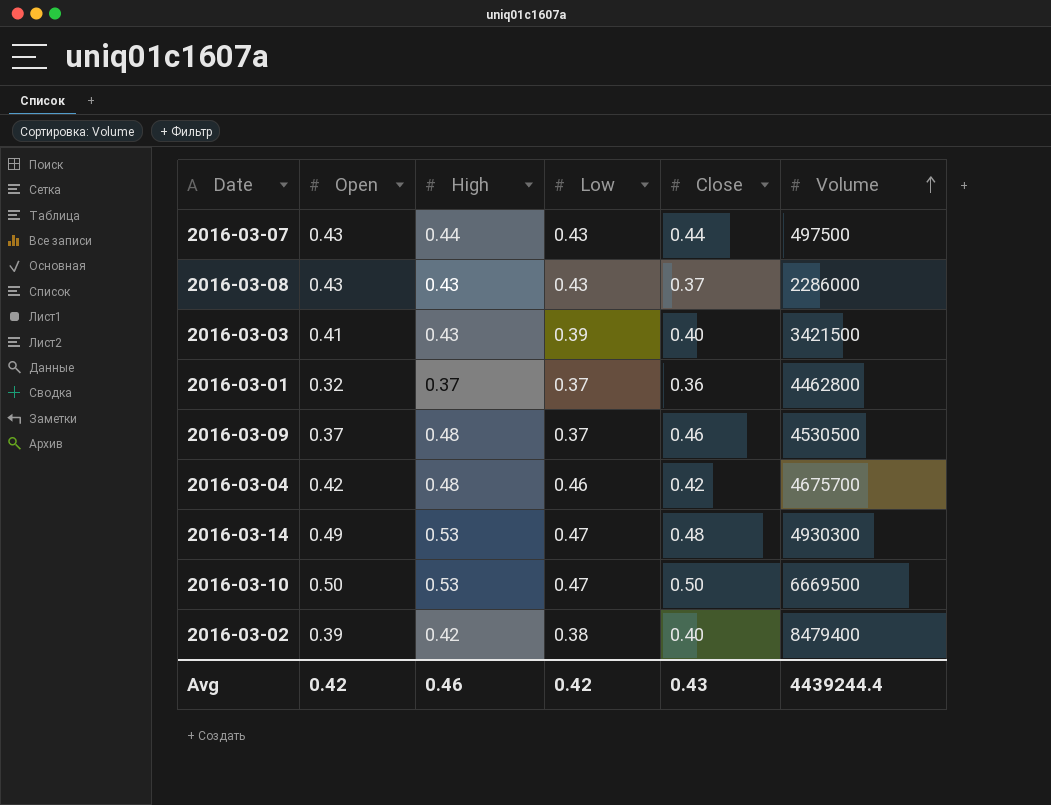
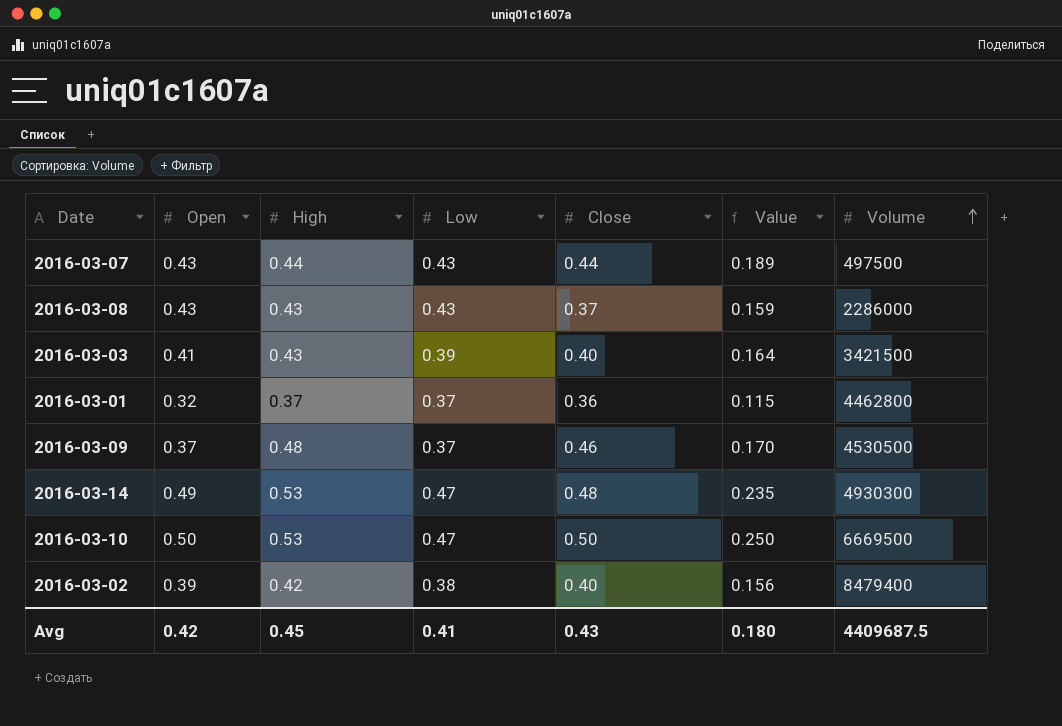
column Value | formula: none -> [Open] * [Close]
row 2016-03-04: 0.42 | 0.48 | 0.46 | 0.42 | 4675700 -> none
Avg | High: 0.46 -> 0.45
Avg | Low: 0.42 -> 0.41
Avg | Volume: 4439244.4 -> 4409687.5

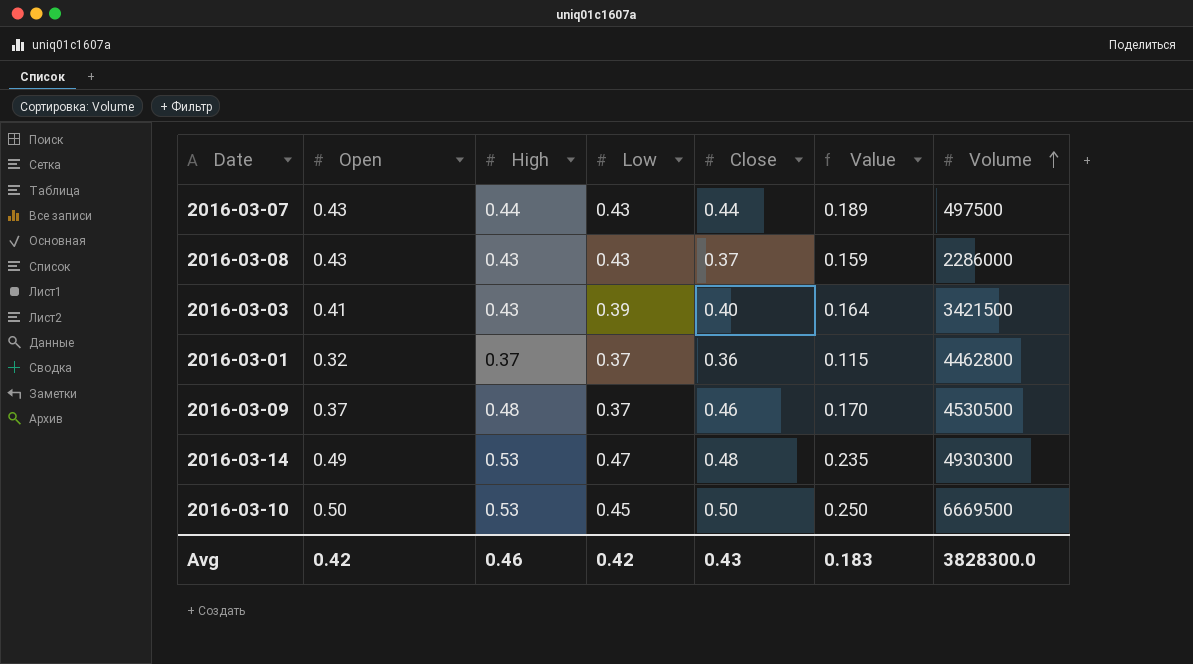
row 2016-03-02: 0.39 | 0.42 | 0.38 | 0.40 | 0.156 | 8479400 -> none
2016-03-10 | Low: 0.47 -> 0.45
Avg | High: 0.45 -> 0.46
Avg | Low: 0.41 -> 0.42
Avg | Value: 0.180 -> 0.183
Avg | Volume: 4409687.5 -> 3828300.0

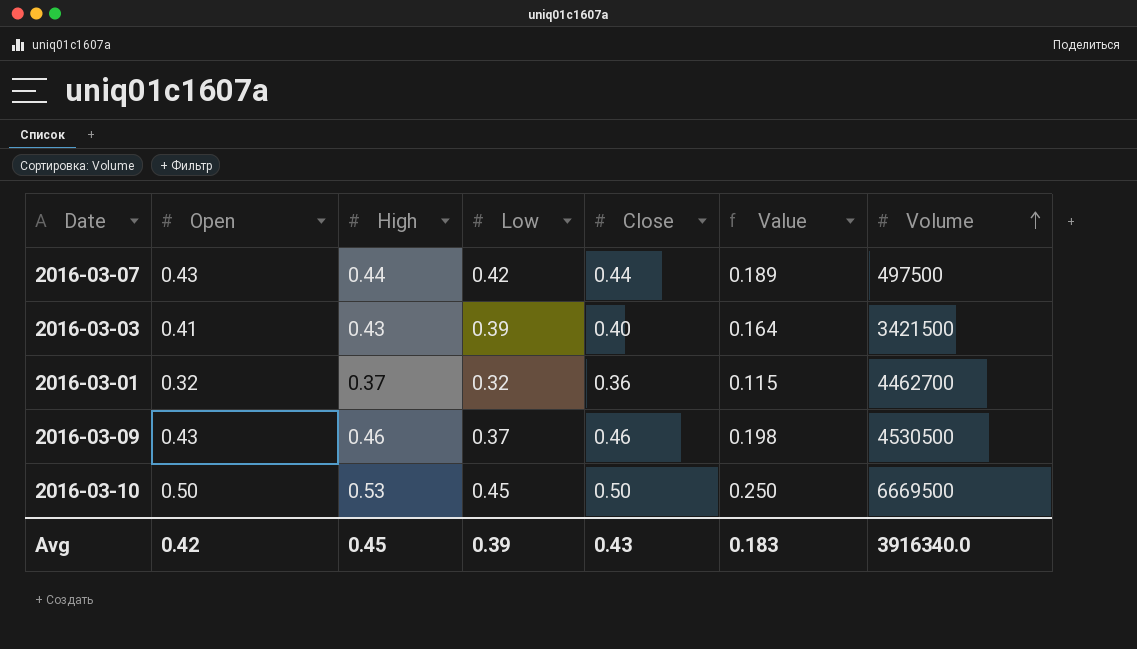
row 2016-03-08: 0.43 | 0.43 | 0.43 | 0.37 | 0.159 | 2286000 -> none
row 2016-03-14: 0.49 | 0.53 | 0.47 | 0.48 | 0.235 | 4930300 -> none
2016-03-07 | Low: 0.43 -> 0.42
2016-03-01 | Low: 0.37 -> 0.32
2016-03-01 | Volume: 4462800 -> 4462700
2016-03-09 | Open: 0.37 -> 0.43
2016-03-09 | High: 0.48 -> 0.46
2016-03-09 | Value: 0.170 -> 0.198
Avg | High: 0.46 -> 0.45
Avg | Low: 0.42 -> 0.39
Avg | Volume: 3828300.0 -> 3916340.0

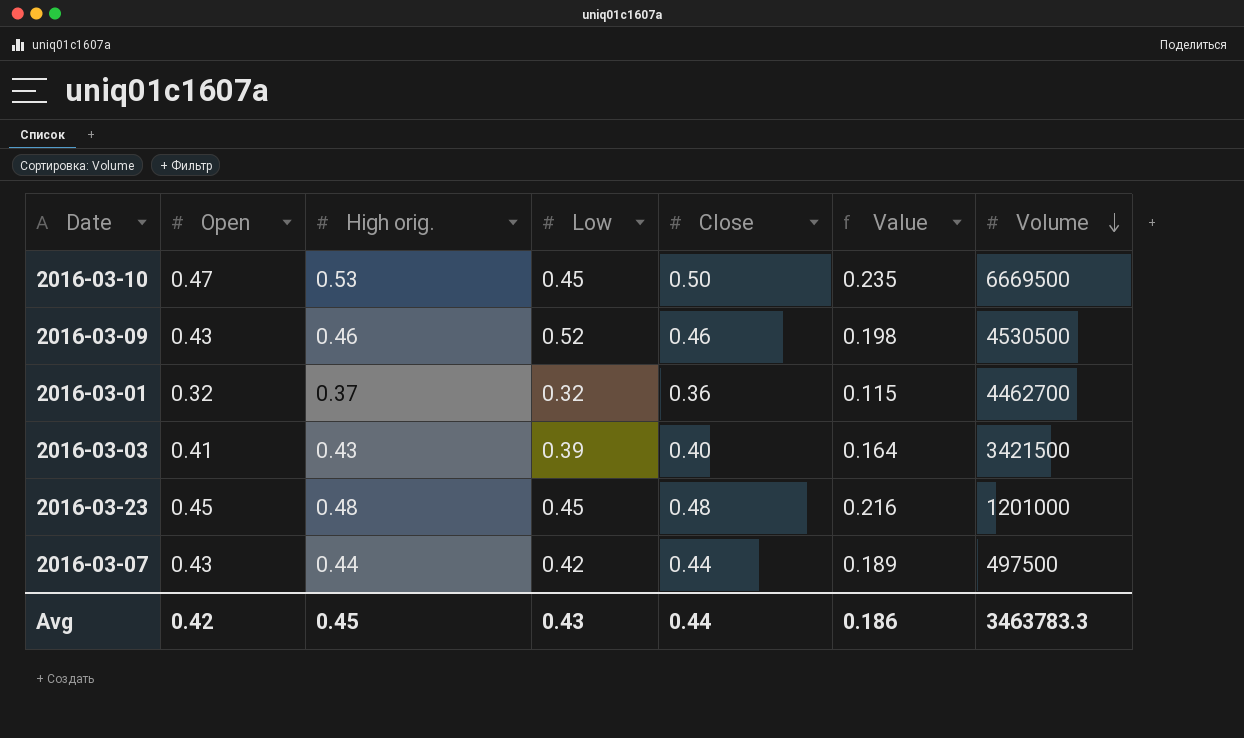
row order: Volume ascending -> Volume descending
column name: High -> High orig.
2016-03-10 | Open: 0.50 -> 0.47
2016-03-10 | Value: 0.250 -> 0.235
2016-03-09 | Low: 0.37 -> 0.52
row 2016-03-23: none -> 0.45 | 0.48 | 0.45 | 0.48 | 0.216 | 1201000
Avg | Low: 0.39 -> 0.43
Avg | Close: 0.43 -> 0.44
Avg | Value: 0.183 -> 0.186
Avg | Volume: 3916340.0 -> 3463783.3

